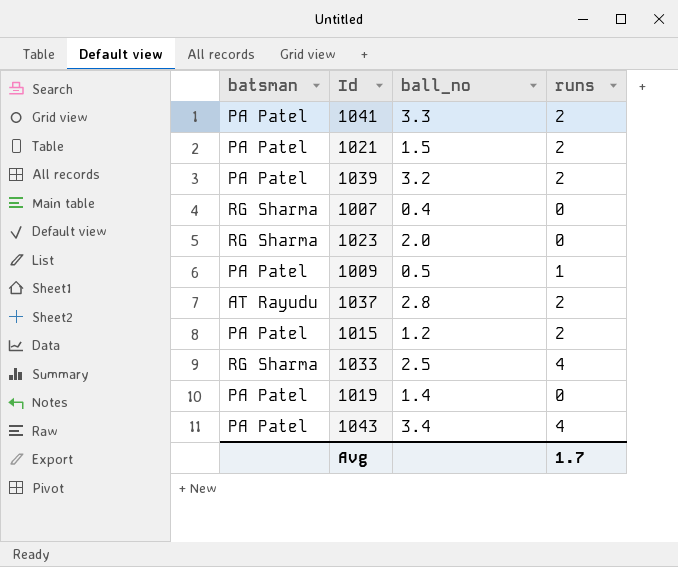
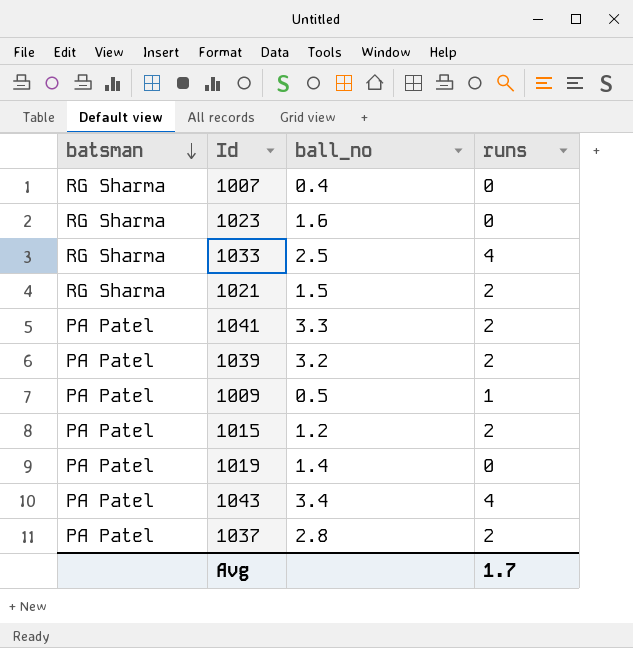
row order: none -> batsman descending
1023 | ball_no: 2.0 -> 1.6
1021 | batsman: PA Patel -> RG Sharma
1037 | batsman: AT Rayudu -> PA Patel

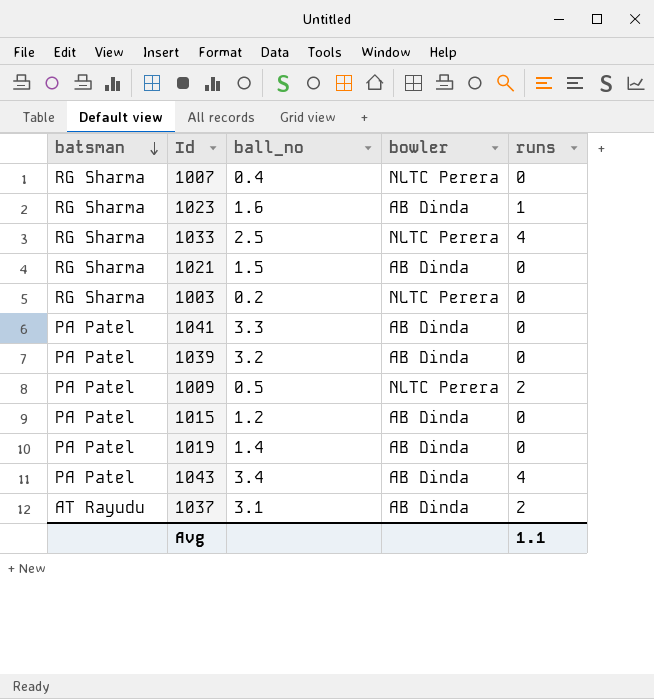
column bowler | position: none -> 4
1023 | runs: 0 -> 1
1021 | runs: 2 -> 0
row 1003: none -> RG Sharma | 0.2 | NLTC Perera | 0
1041 | runs: 2 -> 0
1039 | runs: 2 -> 0
1009 | runs: 1 -> 2
1015 | runs: 2 -> 0
1037 | batsman: PA Patel -> AT Rayudu
1037 | ball_no: 2.8 -> 3.1
Avg | runs: 1.7 -> 1.1

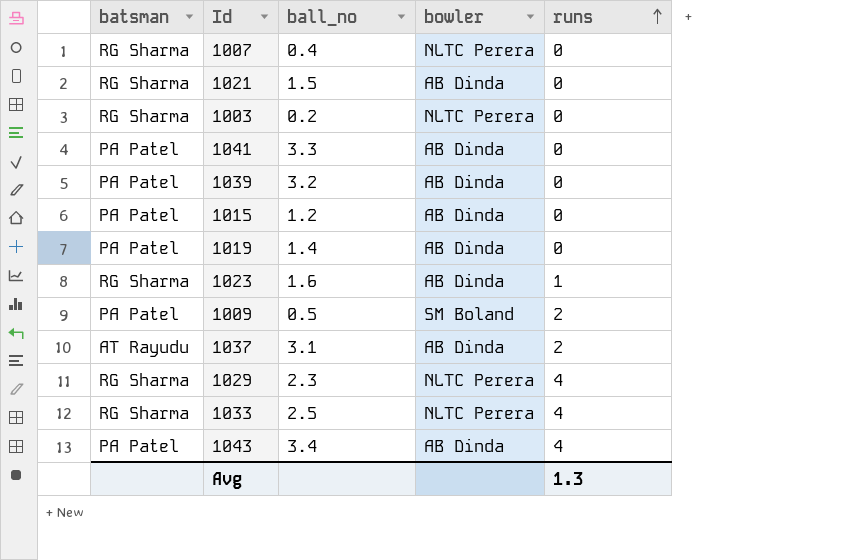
row order: batsman descending -> runs ascending
1009 | bowler: NLTC Perera -> SM Boland
row 1029: none -> RG Sharma | 2.3 | NLTC Perera | 4
Avg | runs: 1.1 -> 1.3

